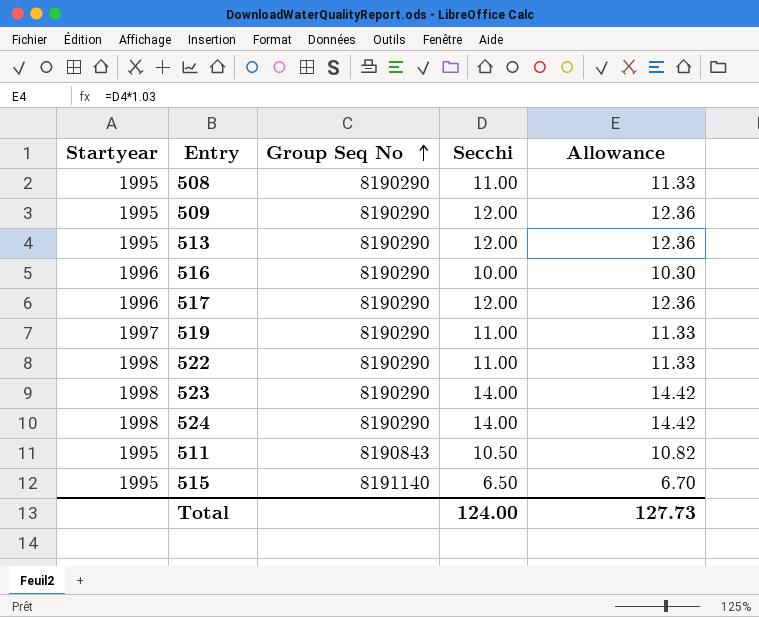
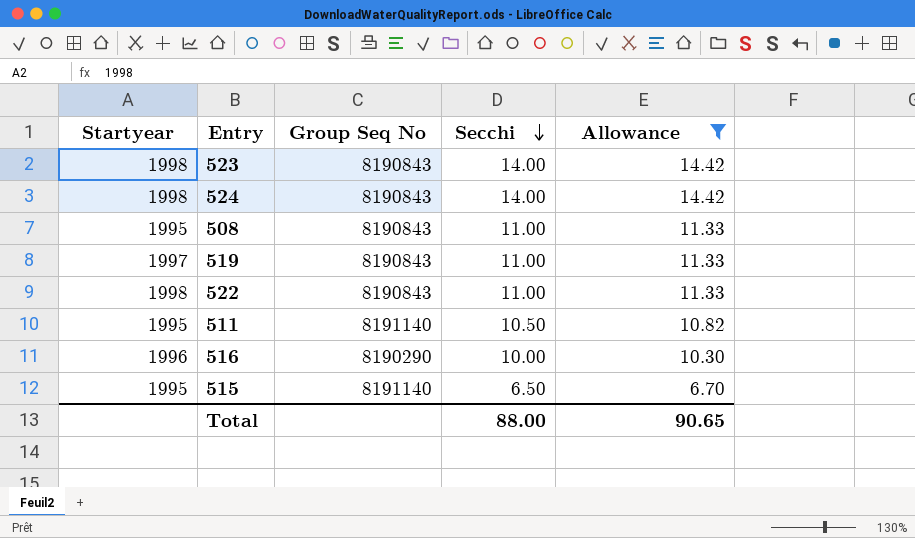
filter: none -> Allowance != 12.36
row order: Group Seq No ascending -> Secchi descending
523 | Group Seq No: 8190290 -> 8190843
524 | Group Seq No: 8190290 -> 8190843
508 | Group Seq No: 8190290 -> 8190843
519 | Group Seq No: 8190290 -> 8190843
522 | Group Seq No: 8190290 -> 8190843
511 | Group Seq No: 8190843 -> 8191140
Total | Secchi: 124.00 -> 88.00
Total | Allowance: 127.73 -> 90.65

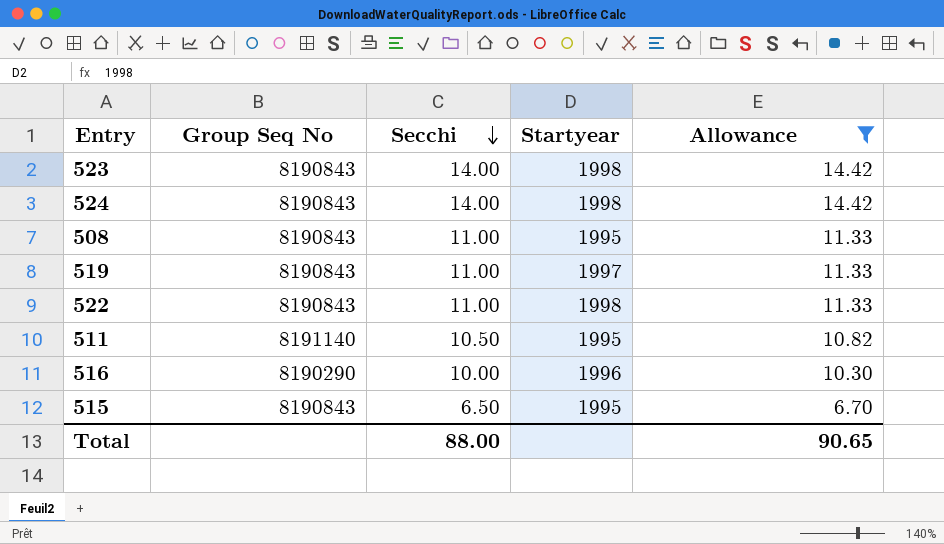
column Startyear | position: 1 -> 4
515 | Group Seq No: 8191140 -> 8190843

